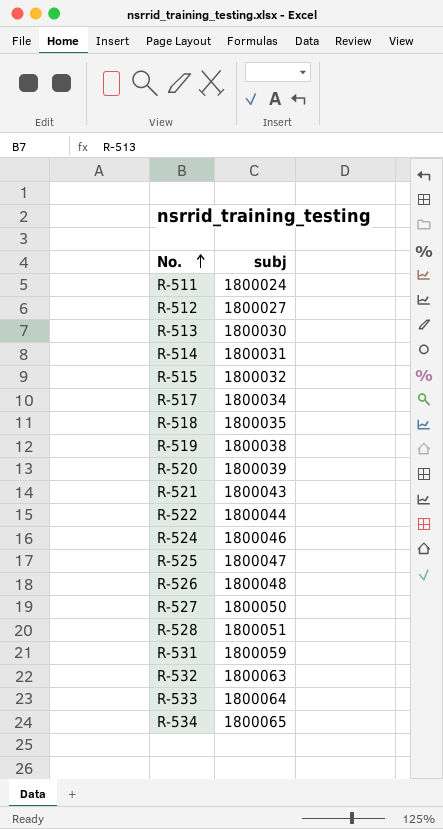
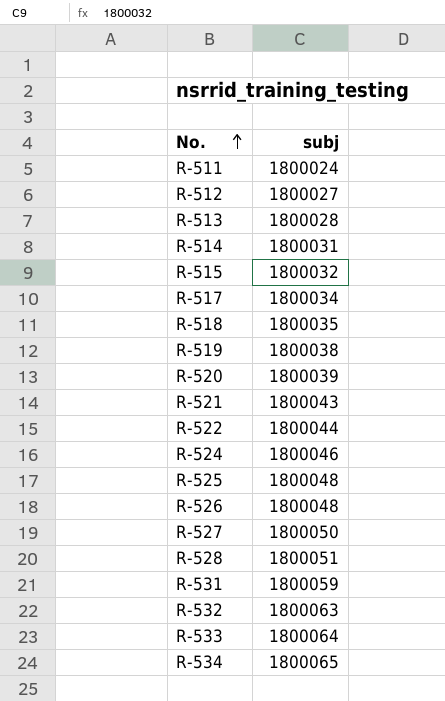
R-513 | subj: 1800030 -> 1800028
R-525 | subj: 1800047 -> 1800048

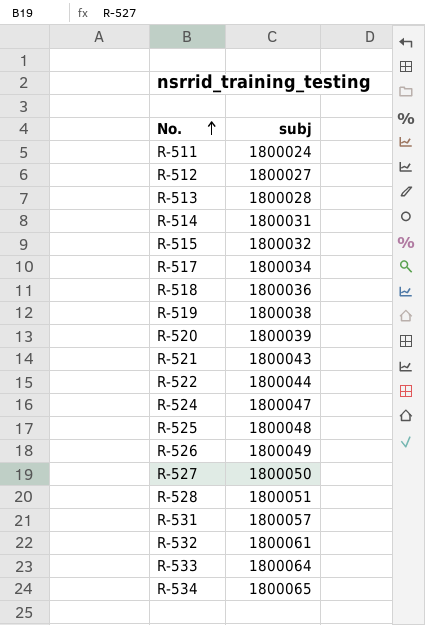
R-518 | subj: 1800035 -> 1800036
R-524 | subj: 1800046 -> 1800047
R-526 | subj: 1800048 -> 1800049
R-531 | subj: 1800059 -> 1800057
R-532 | subj: 1800063 -> 1800061

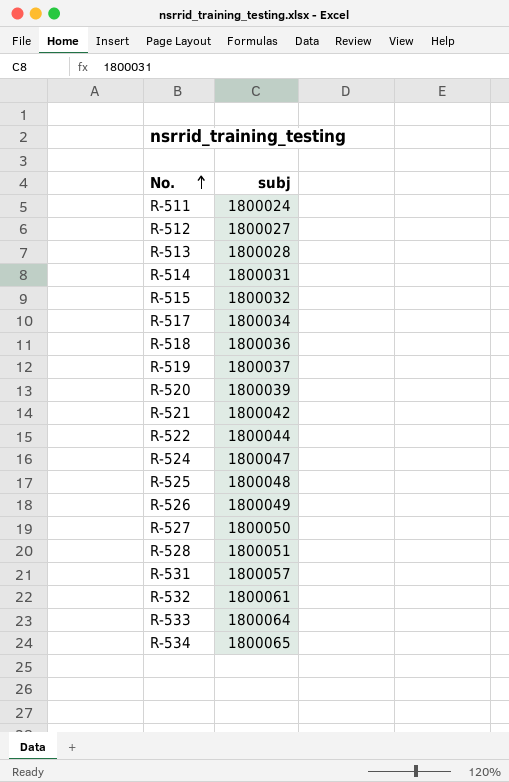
R-519 | subj: 1800038 -> 1800037
R-521 | subj: 1800043 -> 1800042

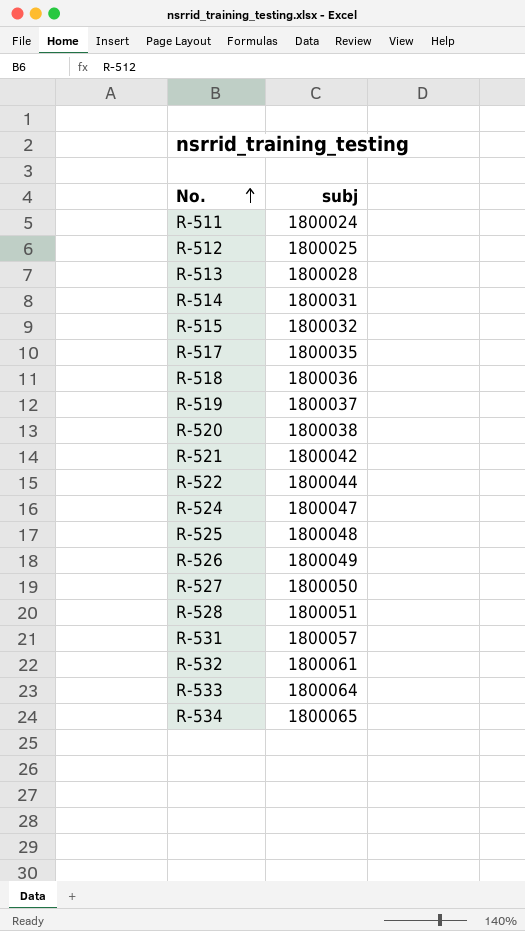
R-512 | subj: 1800027 -> 1800025
R-517 | subj: 1800034 -> 1800035
R-520 | subj: 1800039 -> 1800038

